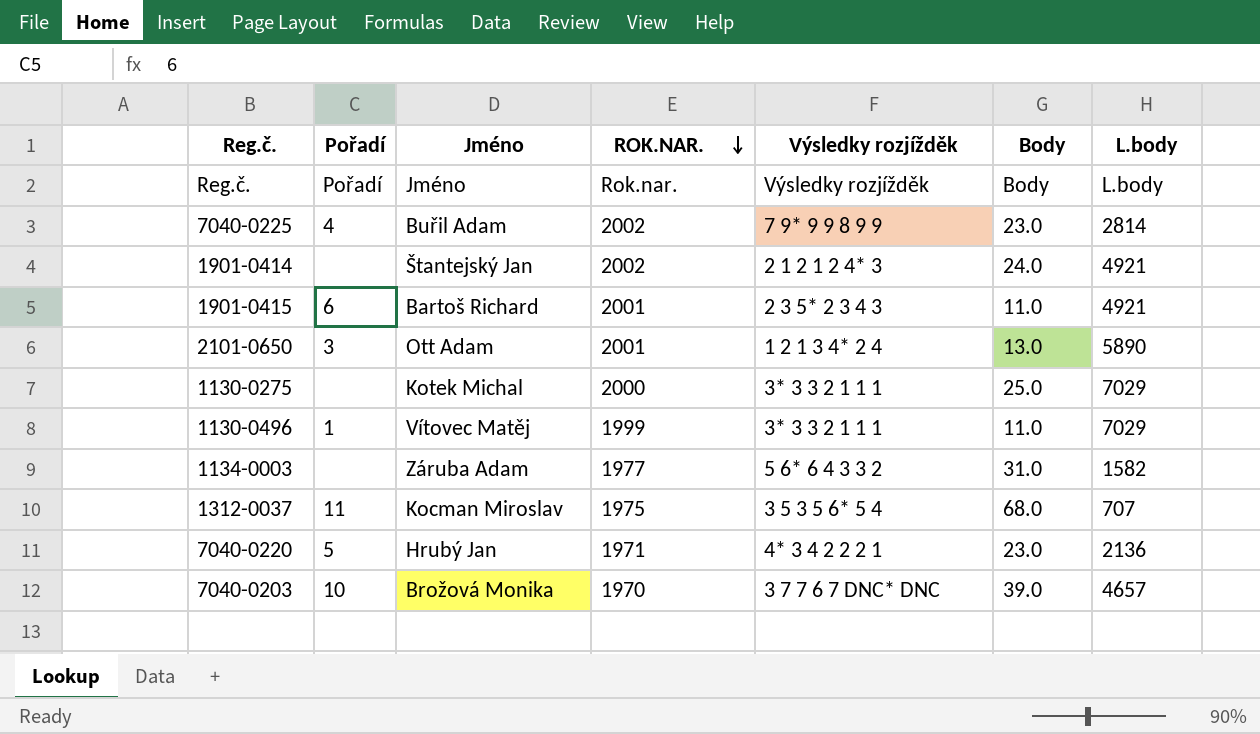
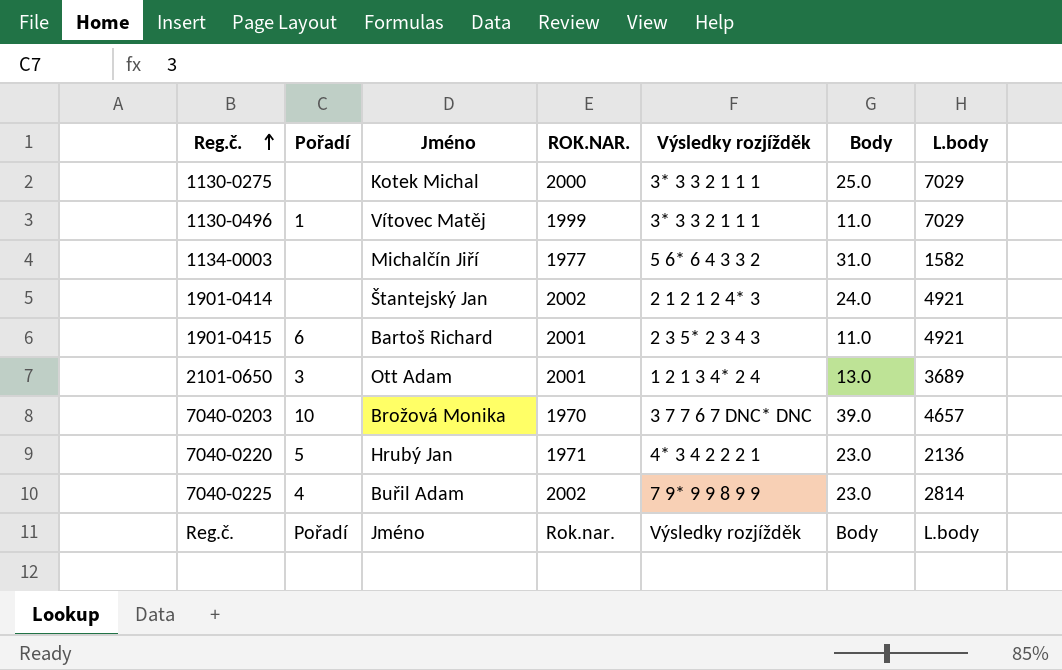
row order: ROK.NAR. descending -> Reg.č. ascending
row 1312-0037: 11 | Kocman Miroslav | 1975 | 3 5 3 5 6* 5 4 | 68.0 | 707 -> none
1134-0003 | Jméno: Záruba Adam -> Michalčín Jiří
2101-0650 | L.body: 5890 -> 3689

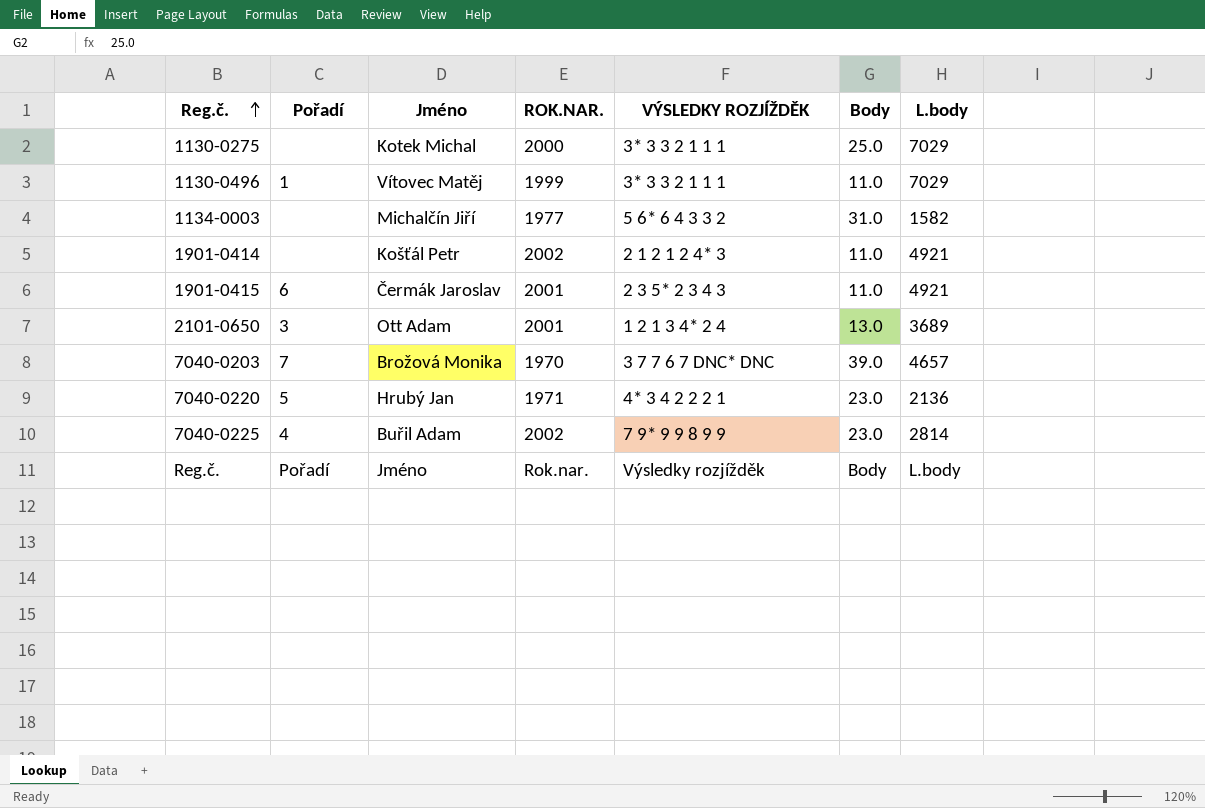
column name: Výsledky rozjížděk -> VÝSLEDKY ROZJÍŽDĚK
1901-0414 | Jméno: Štantejský Jan -> Košťál Petr
1901-0414 | Body: 24.0 -> 11.0
1901-0415 | Jméno: Bartoš Richard -> Čermák Jaroslav
7040-0203 | Pořadí: 10 -> 7

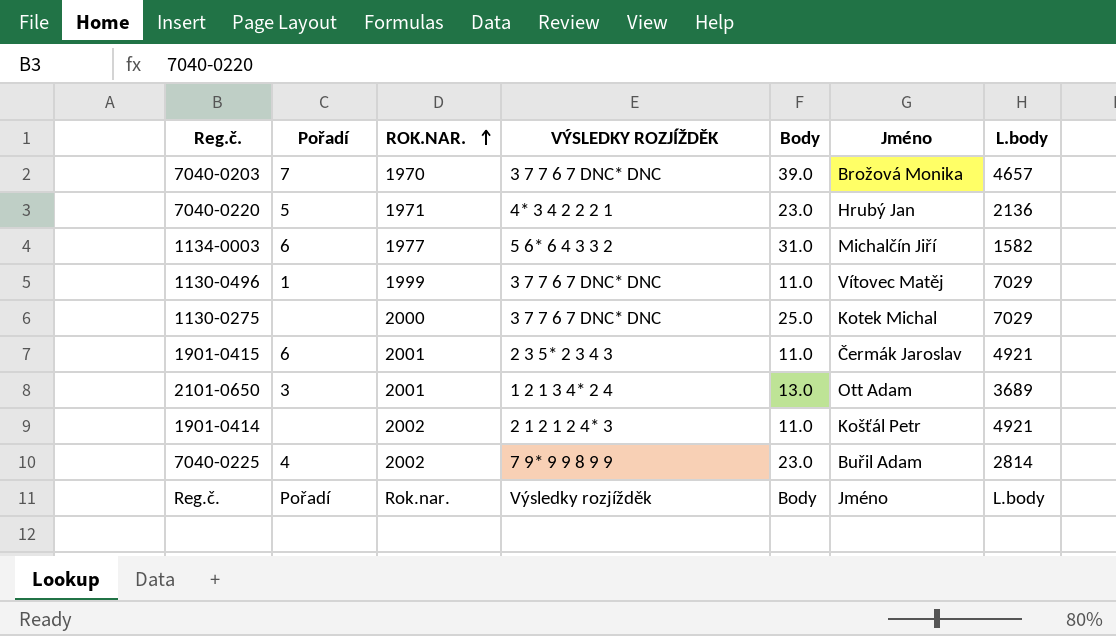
row order: Reg.č. ascending -> ROK.NAR. ascending
column Jméno | position: 3 -> 6
1134-0003 | Pořadí: none -> 6
1130-0496 | VÝSLEDKY ROZJÍŽDĚK: 3* 3 3 2 1 1 1 -> 3 7 7 6 7 DNC* DNC
1130-0275 | VÝSLEDKY ROZJÍŽDĚK: 3* 3 3 2 1 1 1 -> 3 7 7 6 7 DNC* DNC

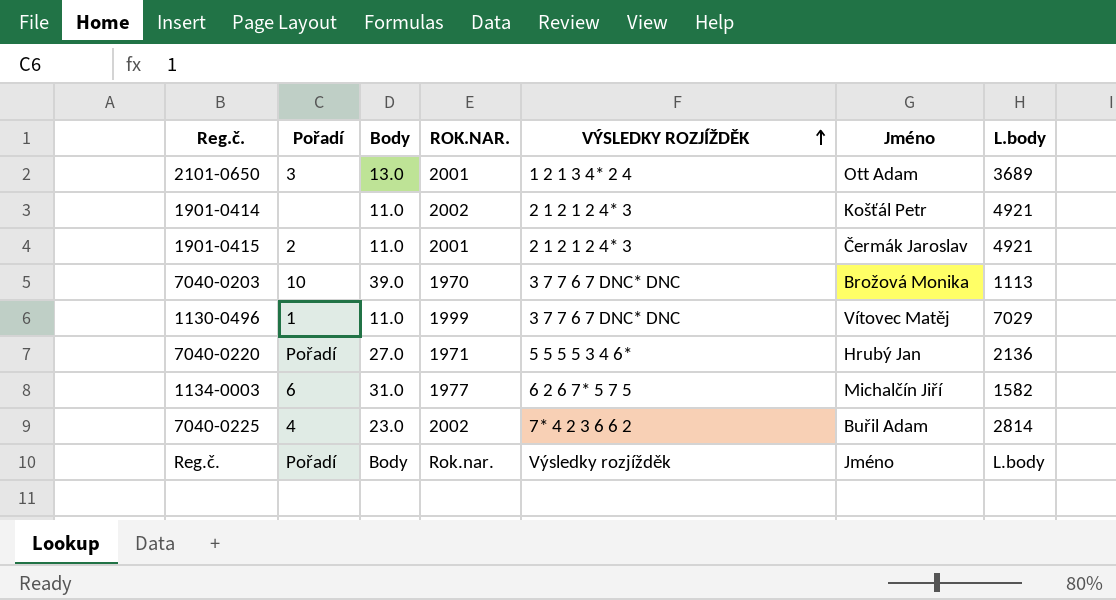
row order: ROK.NAR. ascending -> VÝSLEDKY ROZJÍŽDĚK ascending
column Body | position: 5 -> 3
row 1130-0275: none | 2000 | 3 7 7 6 7 DNC* DNC | 25.0 | Kotek Michal | 7029 -> none
1901-0415 | Pořadí: 6 -> 2
1901-0415 | VÝSLEDKY ROZJÍŽDĚK: 2 3 5* 2 3 4 3 -> 2 1 2 1 2 4* 3
7040-0203 | Pořadí: 7 -> 10
7040-0203 | L.body: 4657 -> 1113
7040-0220 | Pořadí: 5 -> Pořadí
7040-0220 | Body: 23.0 -> 27.0
7040-0220 | VÝSLEDKY ROZJÍŽDĚK: 4* 3 4 2 2 2 1 -> 5 5 5 5 3 4 6*
1134-0003 | VÝSLEDKY ROZJÍŽDĚK: 5 6* 6 4 3 3 2 -> 6 2 6 7* 5 7 5
7040-0225 | VÝSLEDKY ROZJÍŽDĚK: 7 9* 9 9 8 9 9 -> 7* 4 2 3 6 6 2

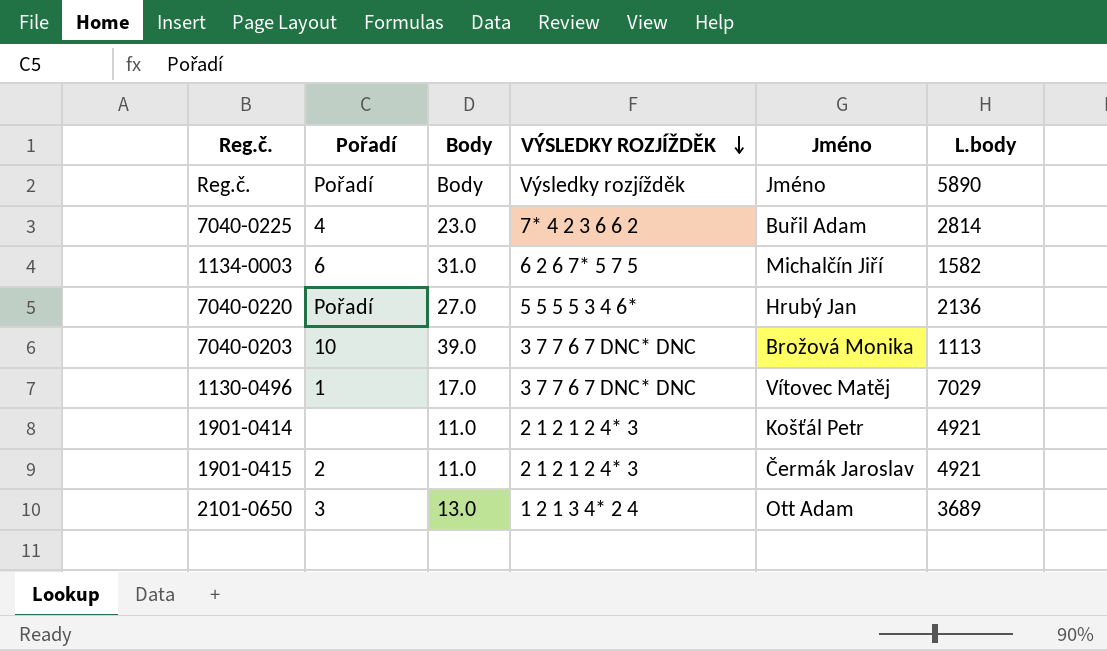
row order: VÝSLEDKY ROZJÍŽDĚK ascending -> VÝSLEDKY ROZJÍŽDĚK descending
column ROK.NAR. | position: 4 -> none
Reg.č. | L.body: L.body -> 5890
1130-0496 | Body: 11.0 -> 17.0

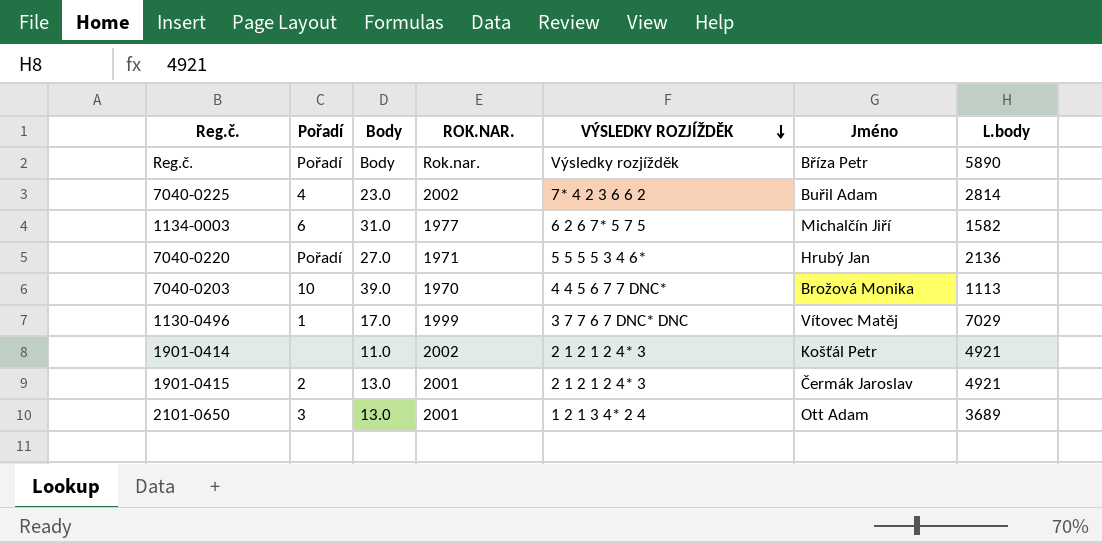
column ROK.NAR. | position: none -> 4
Reg.č. | Jméno: Jméno -> Bříza Petr
7040-0203 | VÝSLEDKY ROZJÍŽDĚK: 3 7 7 6 7 DNC* DNC -> 4 4 5 6 7 7 DNC*
1901-0415 | Body: 11.0 -> 13.0

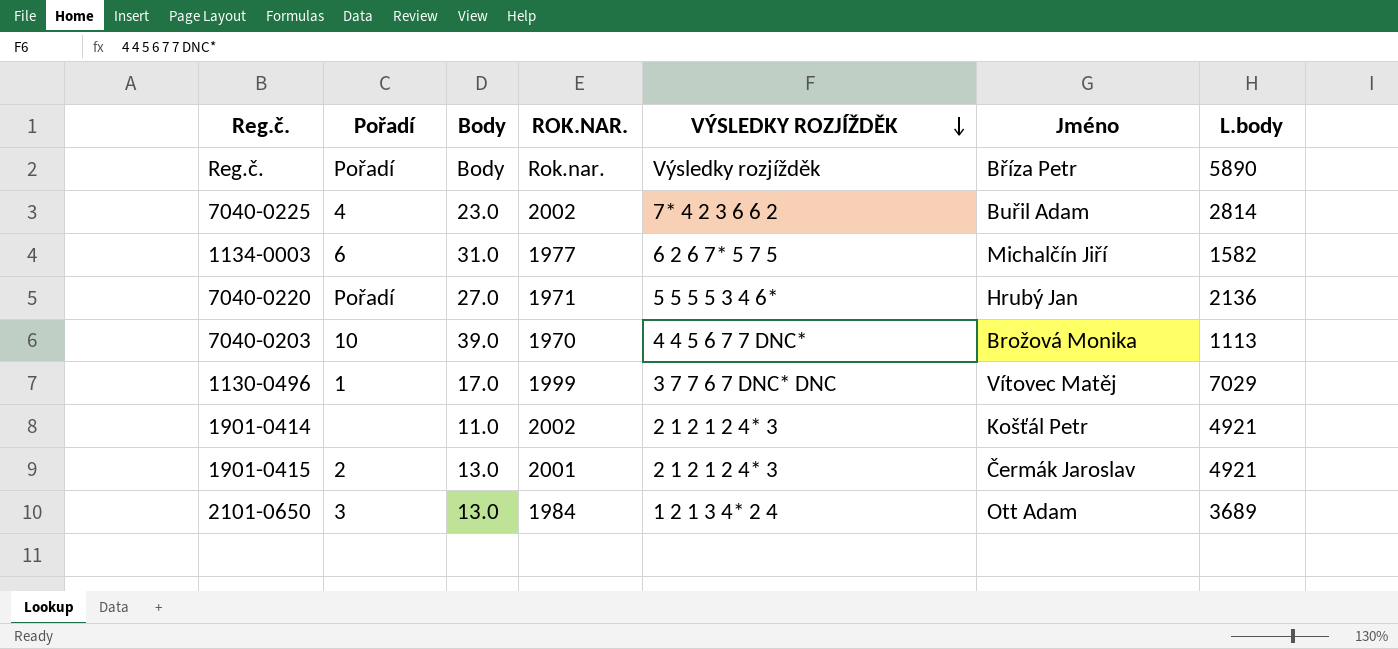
2101-0650 | ROK.NAR.: 2001 -> 1984

